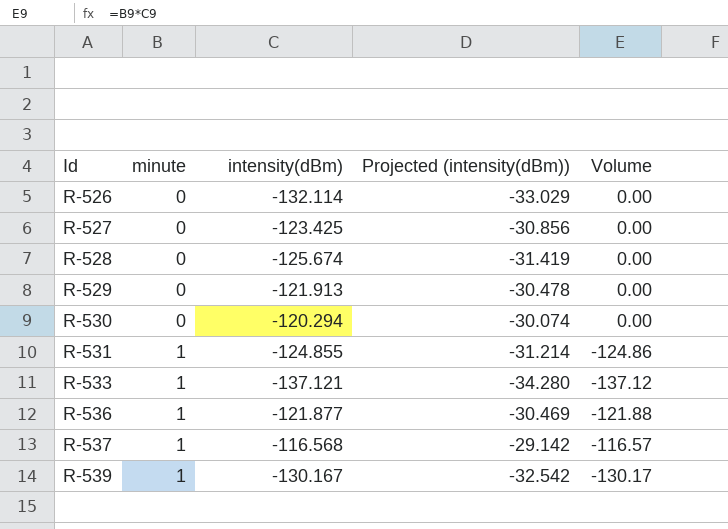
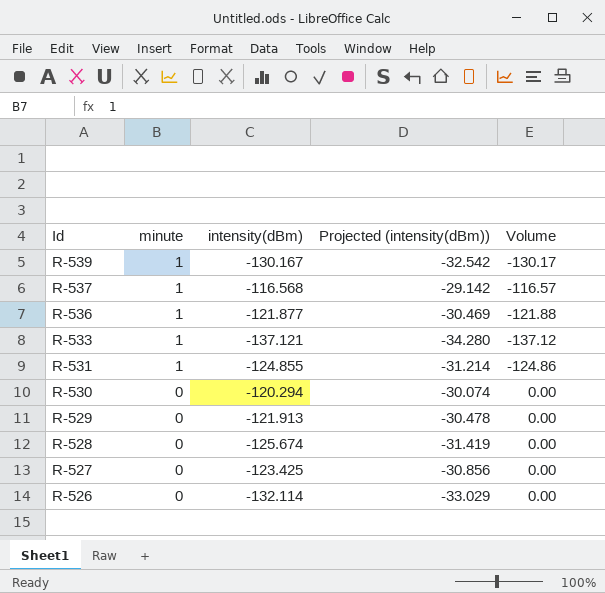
row order: Id ascending -> Id descending

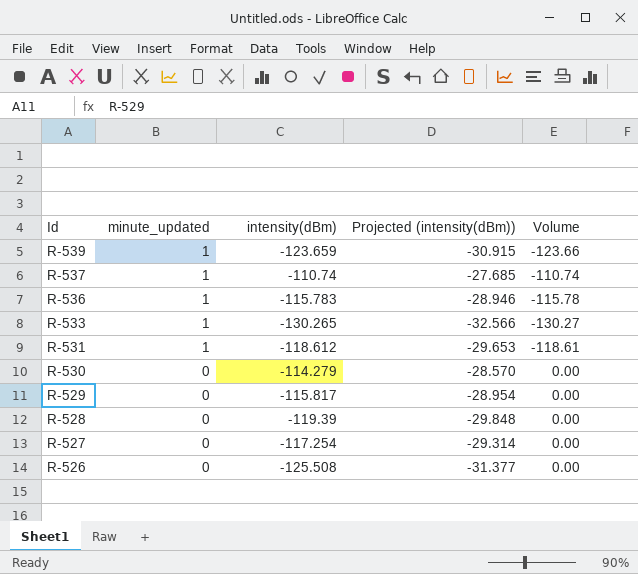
column name: minute -> minute_updated
R-539 | intensity(dBm): -130.167 -> -123.659
R-539 | Projected (intensity(dBm)): -32.542 -> -30.915
R-539 | Volume: -130.17 -> -123.66
R-537 | intensity(dBm): -116.568 -> -110.74
R-537 | Projected (intensity(dBm)): -29.142 -> -27.685
R-537 | Volume: -116.57 -> -110.74
R-536 | intensity(dBm): -121.877 -> -115.783
R-536 | Projected (intensity(dBm)): -30.469 -> -28.946
R-536 | Volume: -121.88 -> -115.78
R-533 | intensity(dBm): -137.121 -> -130.265
R-533 | Projected (intensity(dBm)): -34.280 -> -32.566
R-533 | Volume: -137.12 -> -130.27
R-531 | intensity(dBm): -124.855 -> -118.612
R-531 | Projected (intensity(dBm)): -31.214 -> -29.653
R-531 | Volume: -124.86 -> -118.61
R-530 | intensity(dBm): -120.294 -> -114.279
R-530 | Projected (intensity(dBm)): -30.074 -> -28.570
R-529 | intensity(dBm): -121.913 -> -115.817
R-529 | Projected (intensity(dBm)): -30.478 -> -28.954
R-528 | intensity(dBm): -125.674 -> -119.39
R-528 | Projected (intensity(dBm)): -31.419 -> -29.848
R-527 | intensity(dBm): -123.425 -> -117.254
R-527 | Projected (intensity(dBm)): -30.856 -> -29.314
R-526 | intensity(dBm): -132.114 -> -125.508
R-526 | Projected (intensity(dBm)): -33.029 -> -31.377

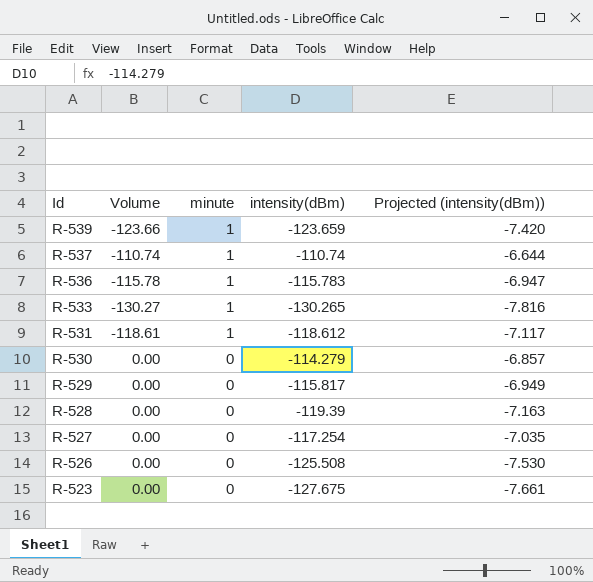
column Volume | position: 5 -> 2
column name: minute_updated -> minute
column Projected (intensity(dBm)) | formula: [intensity(dBm)] * 0.25 -> [intensity(dBm)] * 0.06
row R-523: none -> 0.00 | 0 | -127.675 | -7.661

